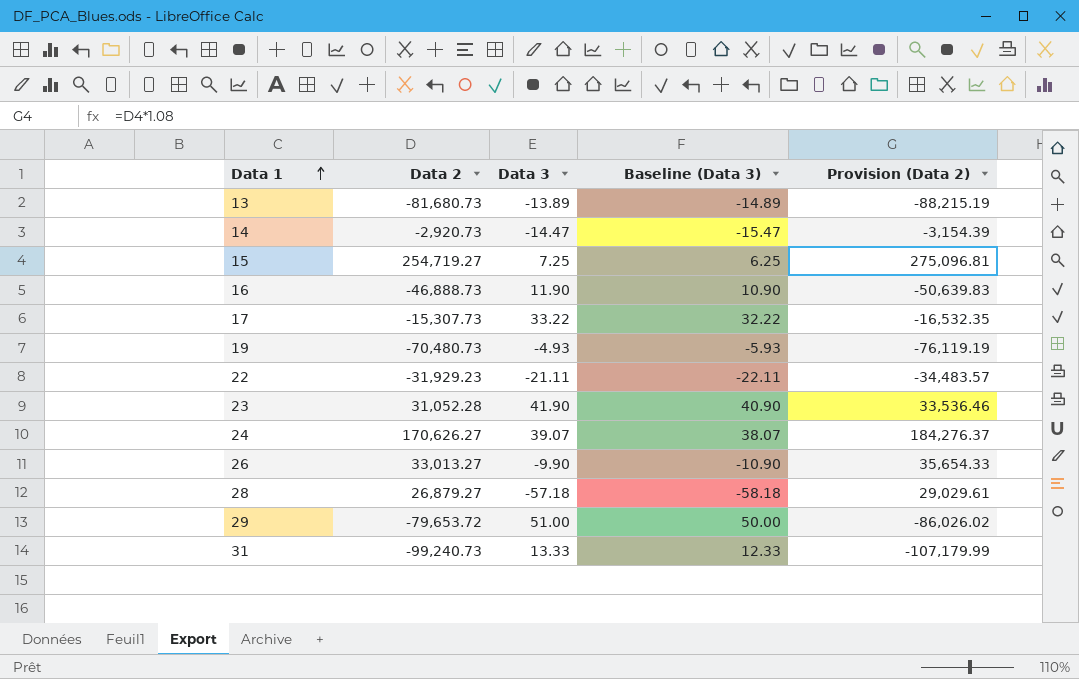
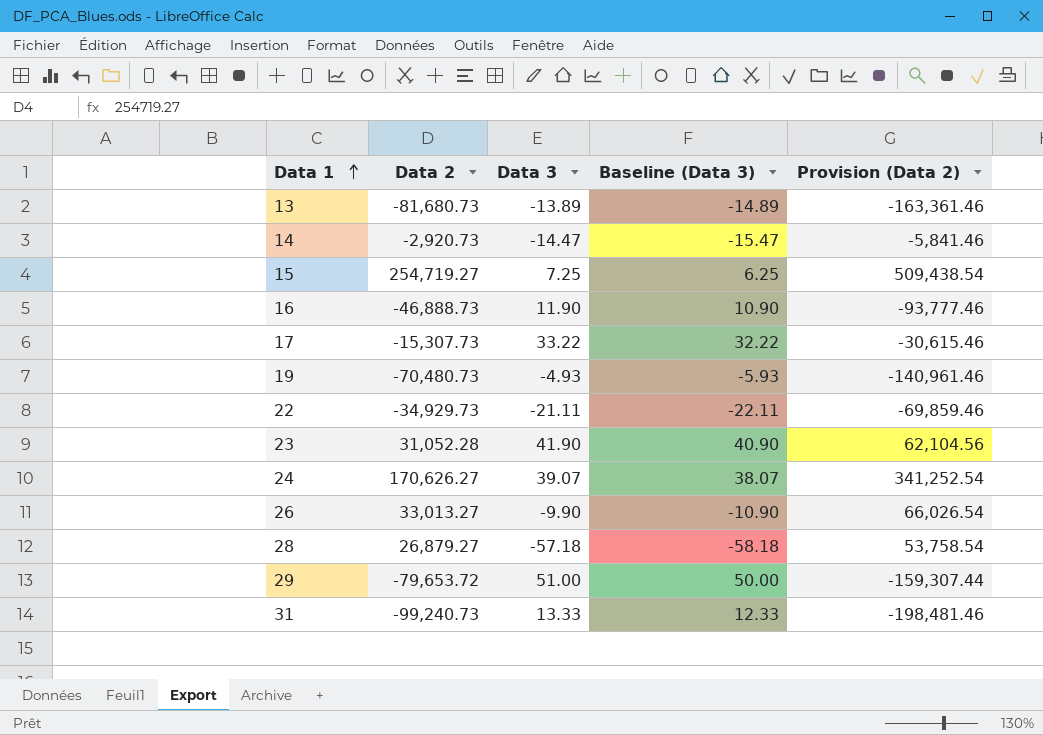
column Provision (Data 2) | formula: [Data 2] * 1.08 -> [Data 2] * 2
22 | Data 2: -31,929.23 -> -34,929.73

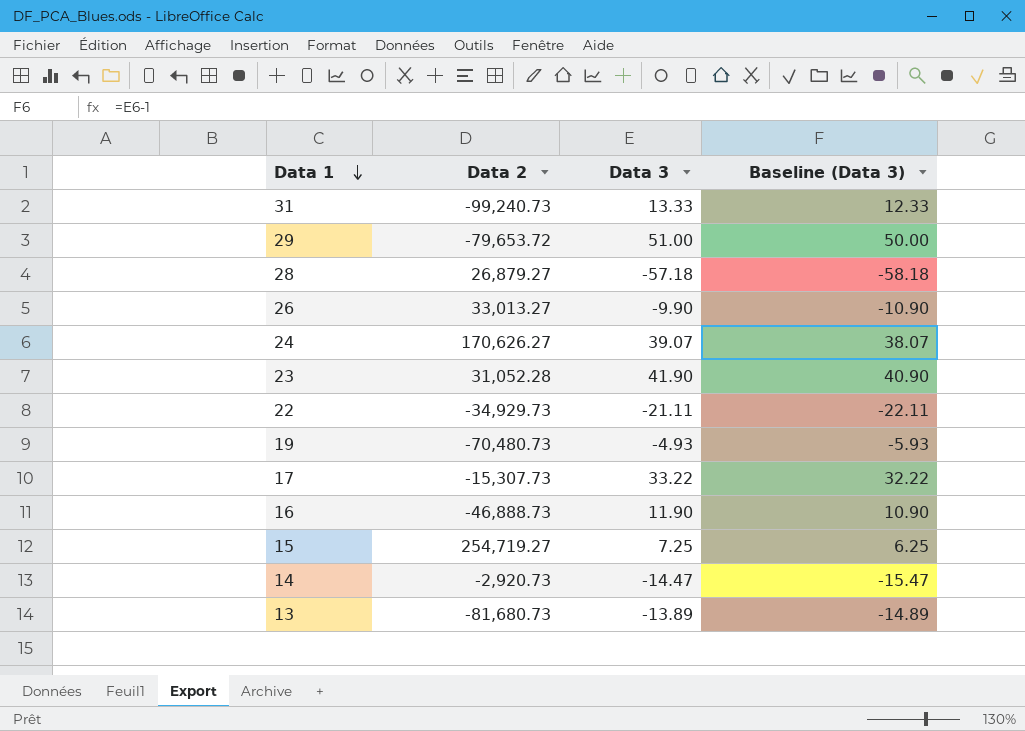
row order: Data 1 ascending -> Data 1 descending
column Provision (Data 2) | formula: [Data 2] * 2 -> none

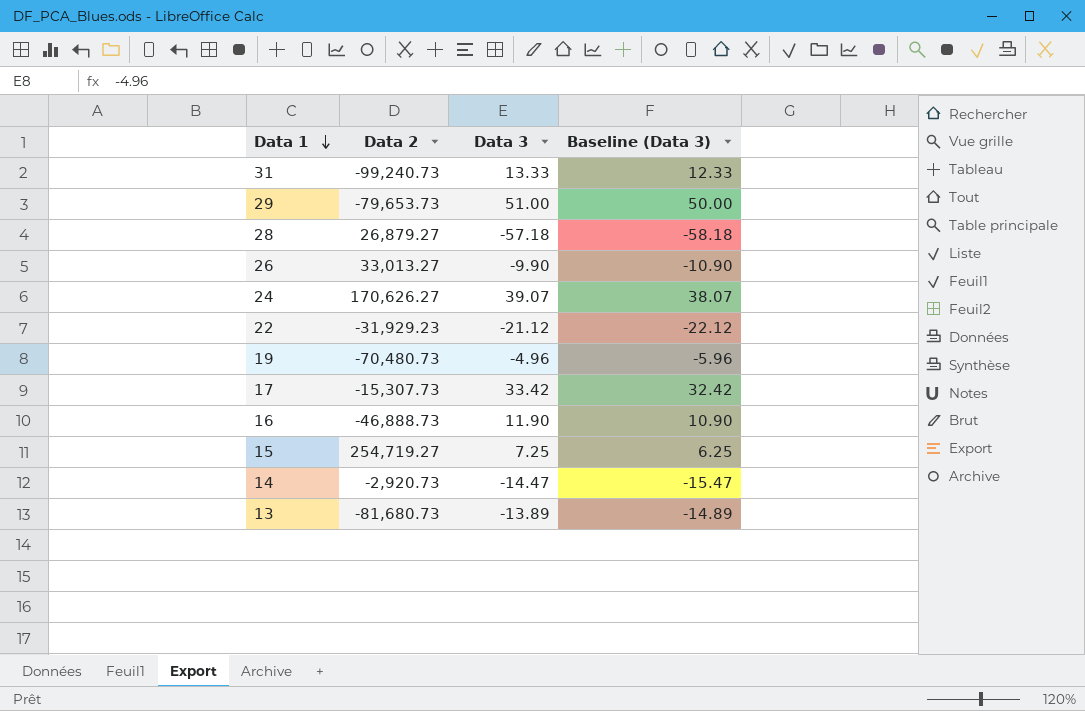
row 23: 31,052.28 | 41.90 | 40.90 -> none
29 | Data 2: -79,653.72 -> -79,653.73
22 | Data 2: -34,929.73 -> -31,929.23
22 | Data 3: -21.11 -> -21.12
22 | Baseline (Data 3): -22.11 -> -22.12
19 | Data 3: -4.93 -> -4.96
19 | Baseline (Data 3): -5.93 -> -5.96
17 | Data 3: 33.22 -> 33.42
17 | Baseline (Data 3): 32.22 -> 32.42

